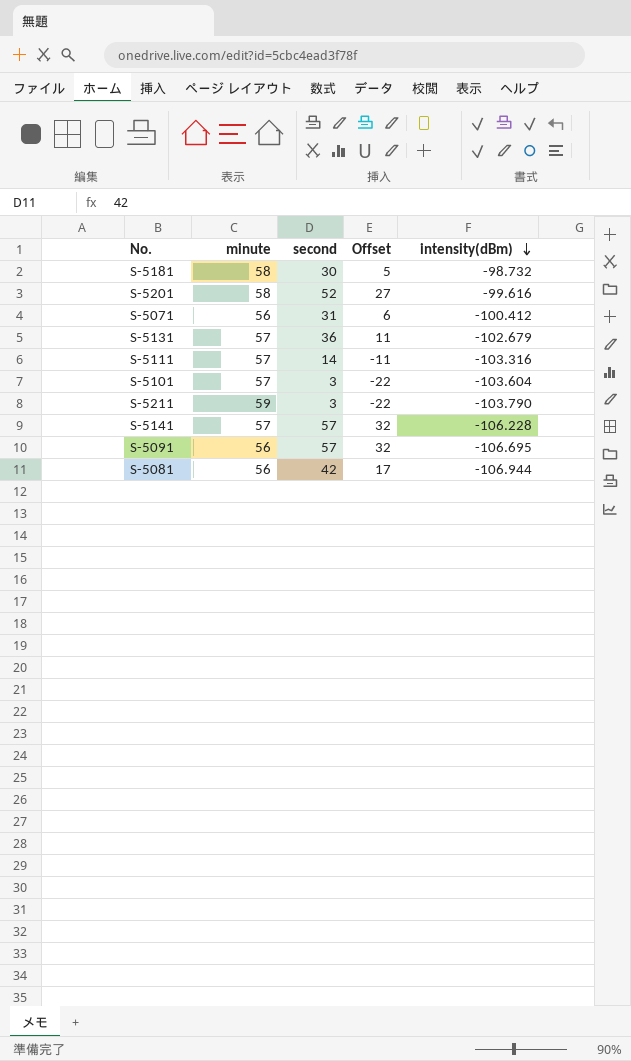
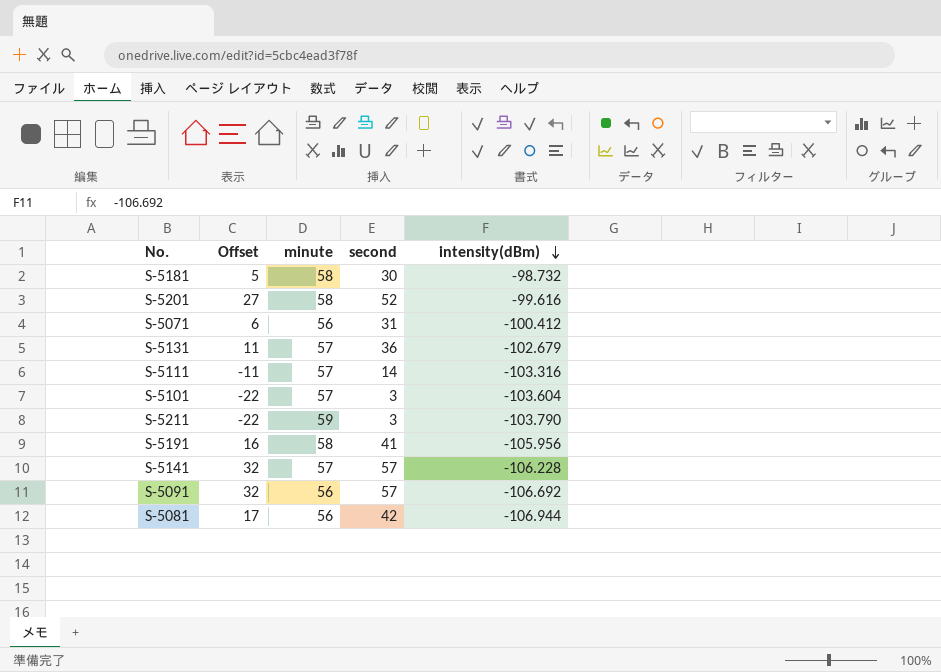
column Offset | position: 4 -> 2
row S-5191: none -> 16 | 58 | 41 | -105.956
S-5091 | intensity(dBm): -106.695 -> -106.692

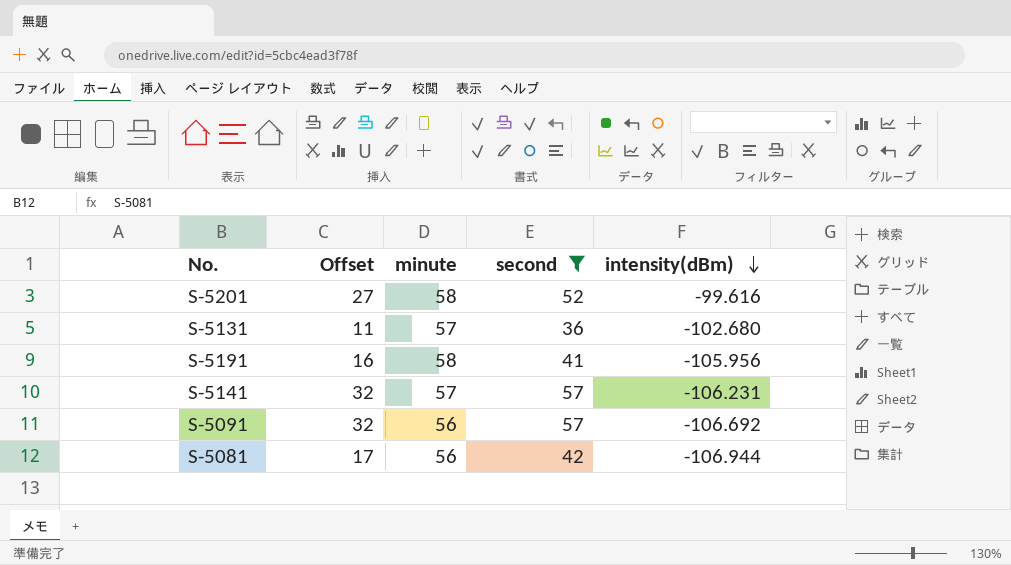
filter: none -> second >= 36
S-5131 | intensity(dBm): -102.679 -> -102.680
S-5141 | intensity(dBm): -106.228 -> -106.231

